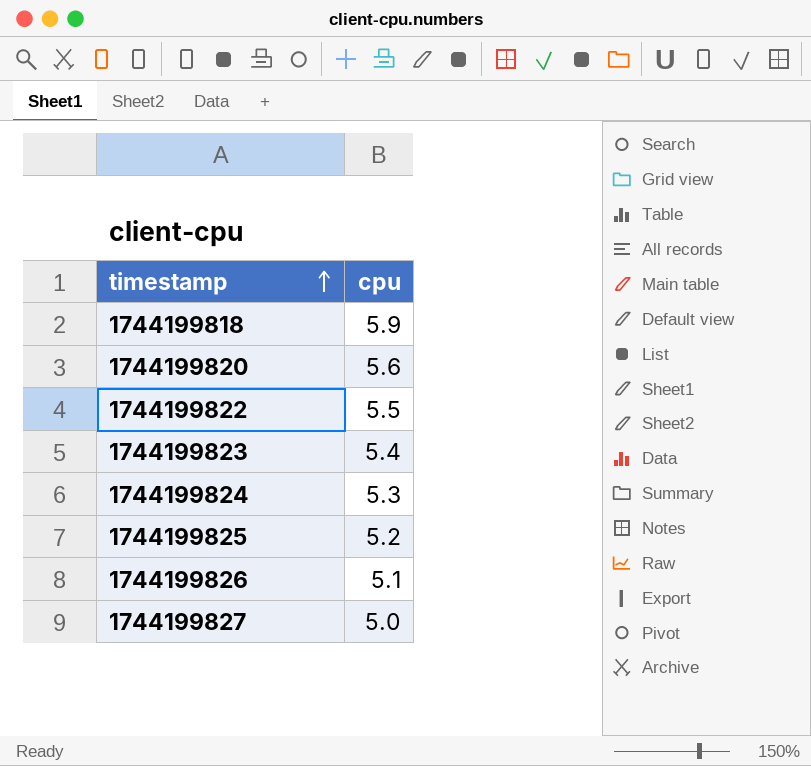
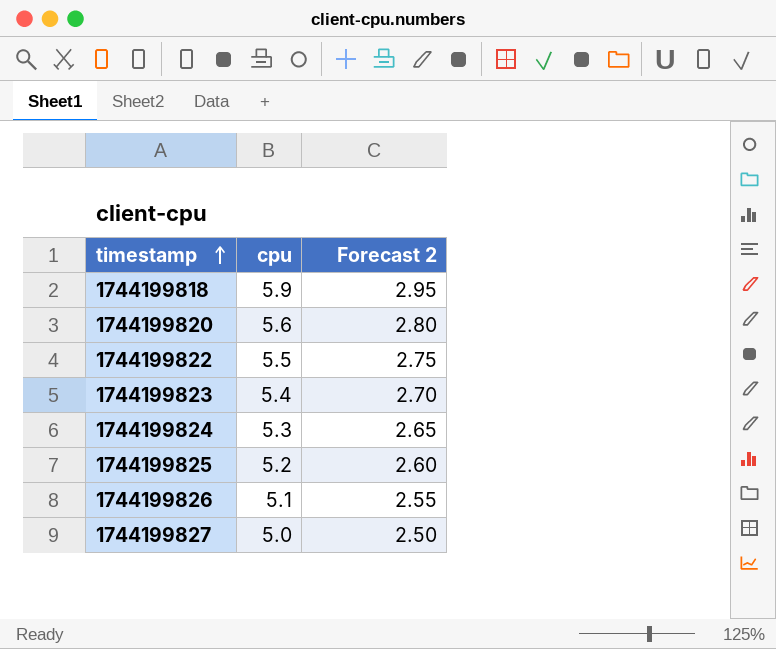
column Forecast 2 | formula: none -> [cpu] * 0.5

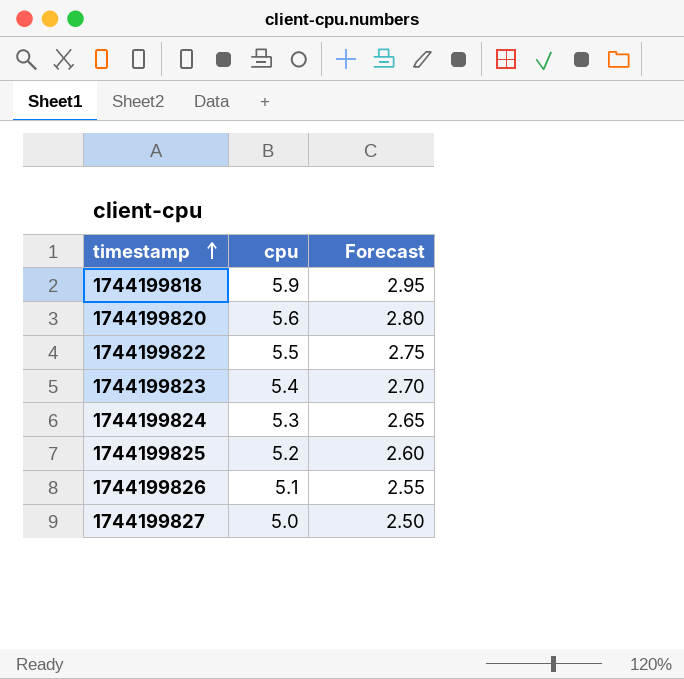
column name: Forecast 2 -> Forecast

